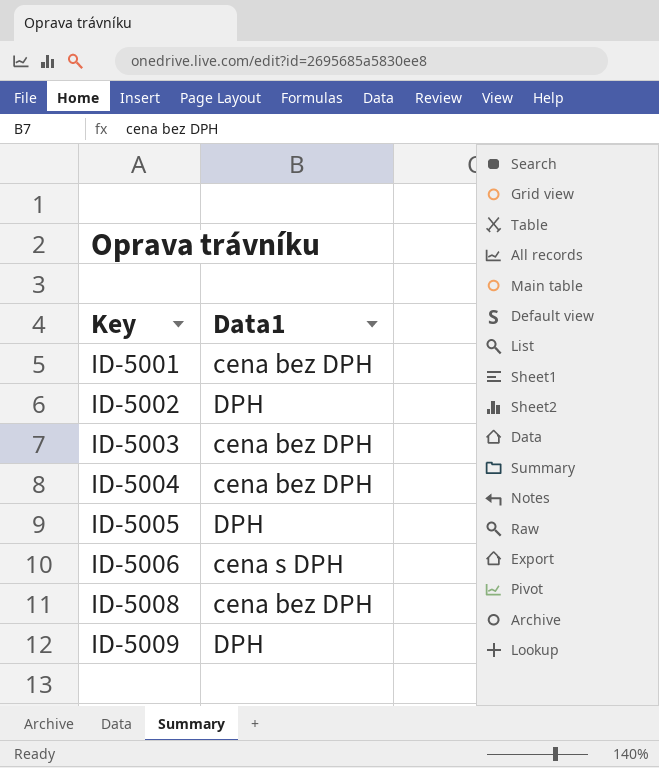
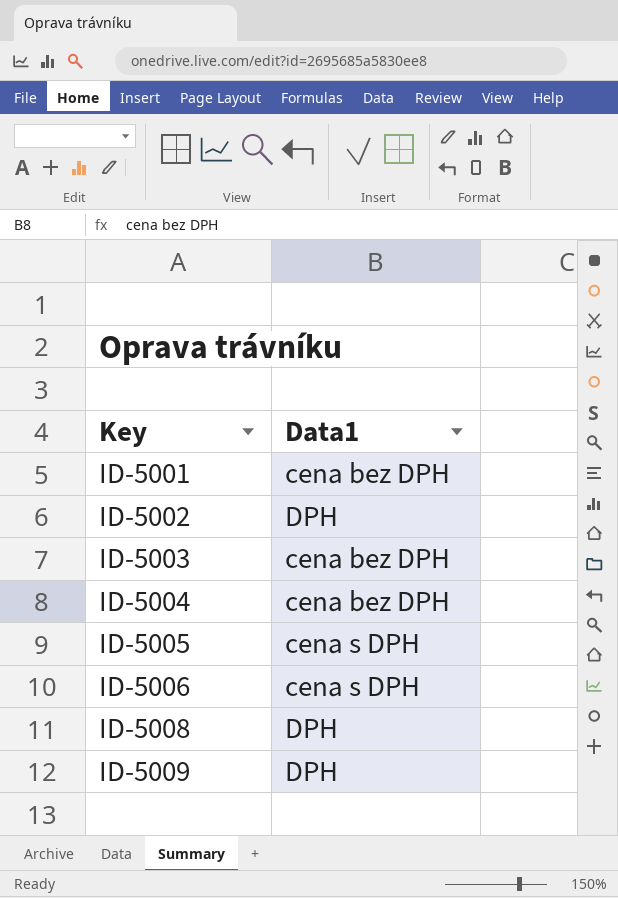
ID-5005 | Data1: DPH -> cena s DPH
ID-5008 | Data1: cena bez DPH -> DPH

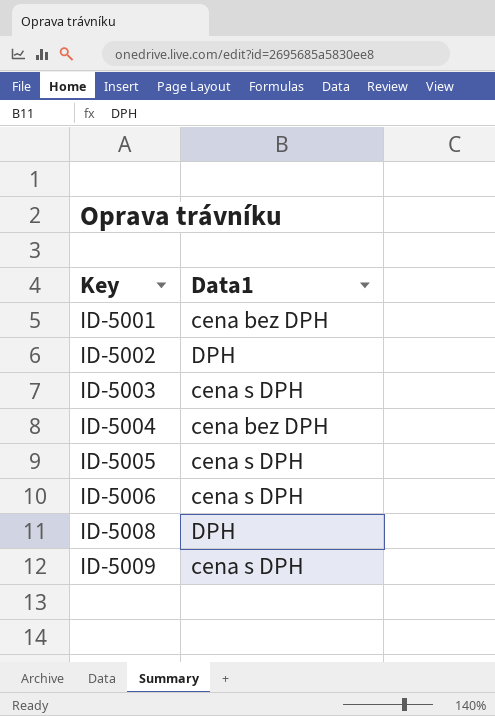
ID-5003 | Data1: cena bez DPH -> cena s DPH
ID-5009 | Data1: DPH -> cena s DPH

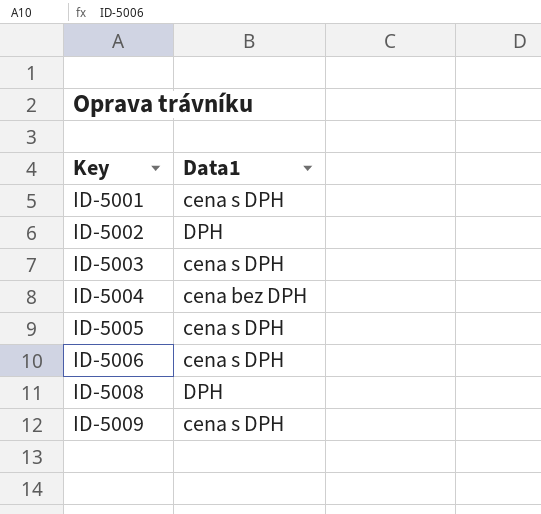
ID-5001 | Data1: cena bez DPH -> cena s DPH

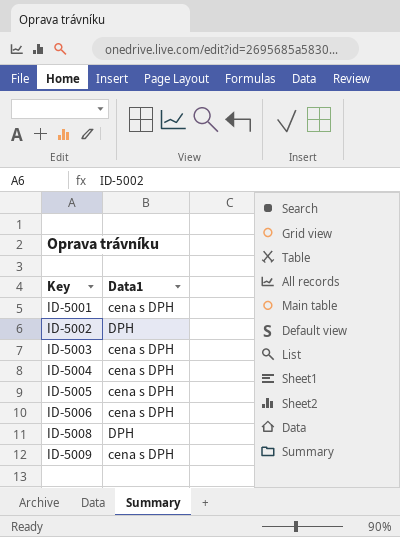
ID-5004 | Data1: cena bez DPH -> cena s DPH

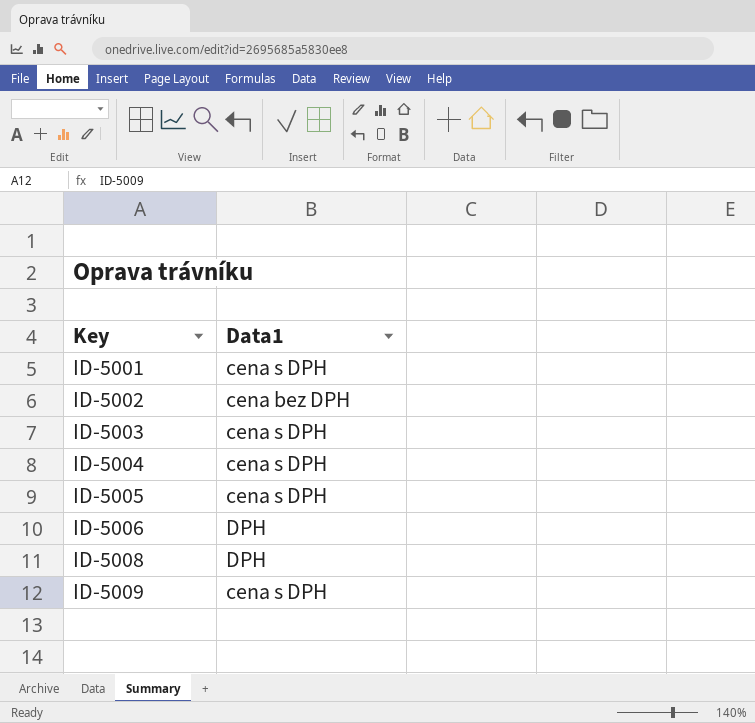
ID-5002 | Data1: DPH -> cena bez DPH
ID-5006 | Data1: cena s DPH -> DPH

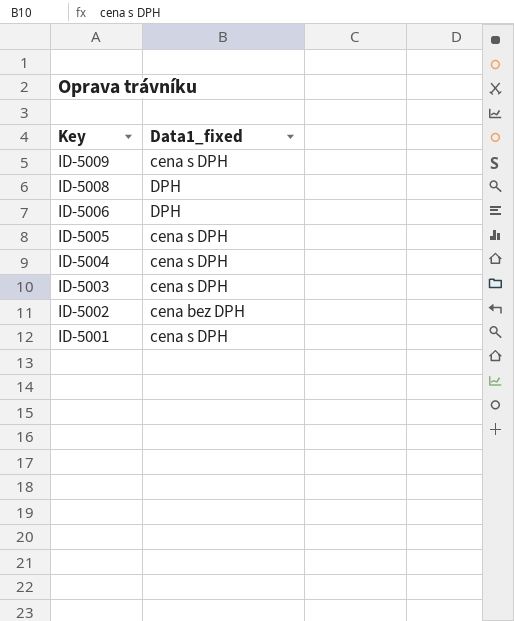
row order: Key ascending -> Key descending
column name: Data1 -> Data1_fixed

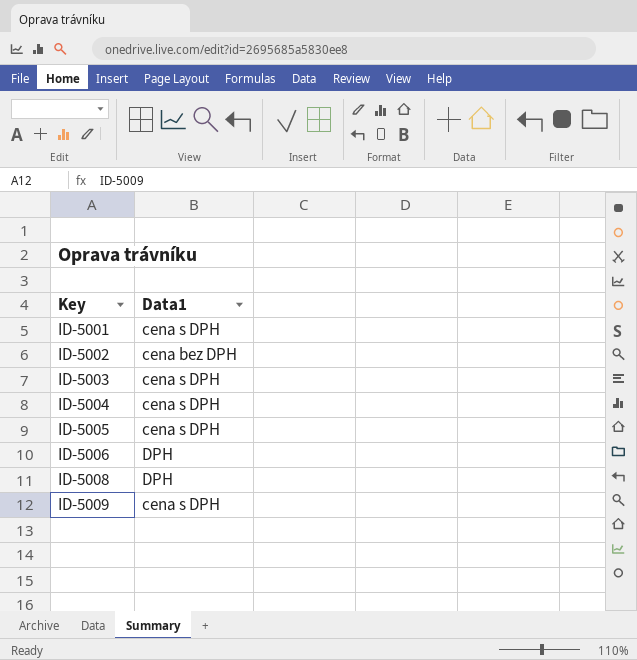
row order: Key descending -> Key ascending
column name: Data1_fixed -> Data1

